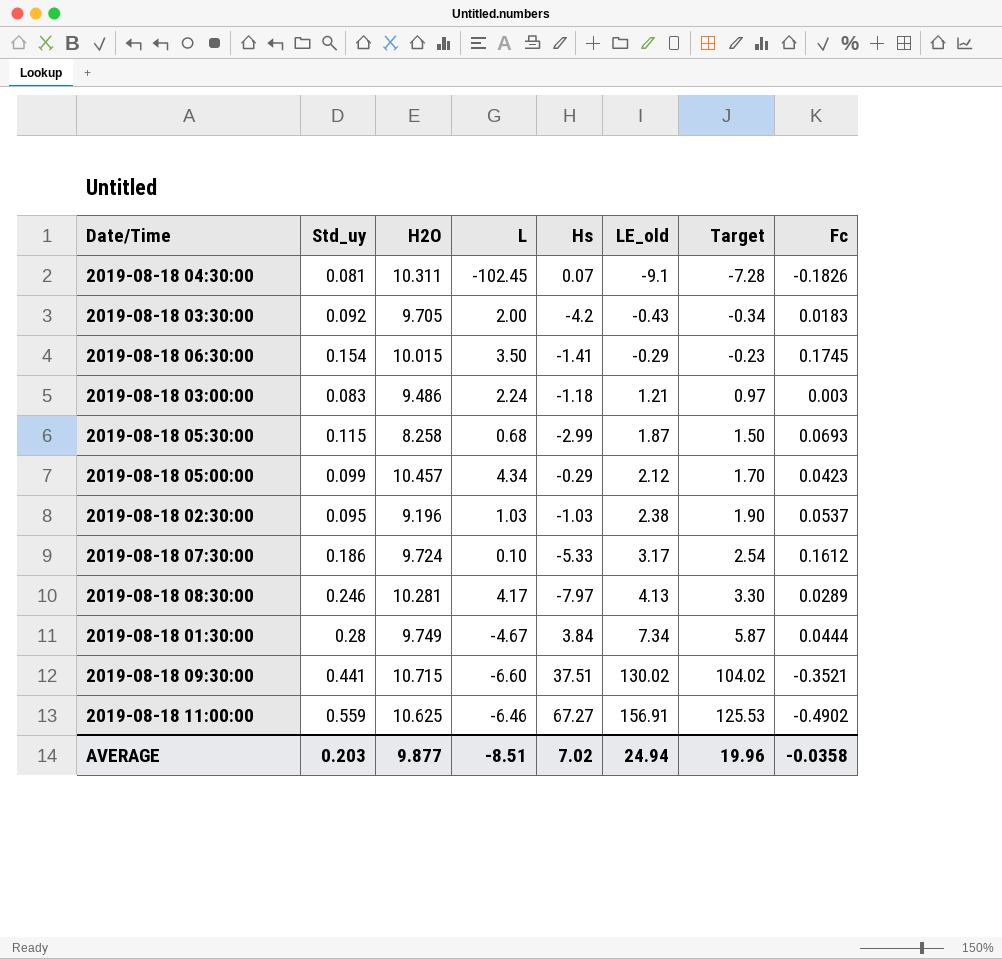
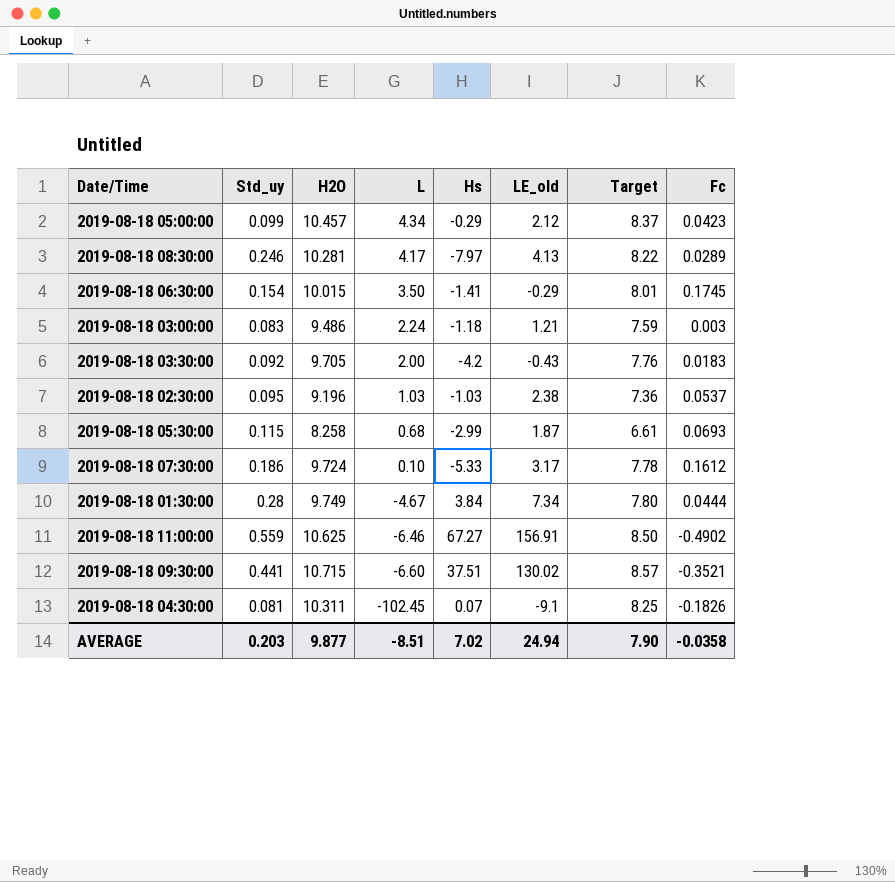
row order: LE_old ascending -> L descending
column Target | formula: [LE_old] * 0.8 -> [H2O] * 0.8
AVERAGE | Target: 19.96 -> 7.90

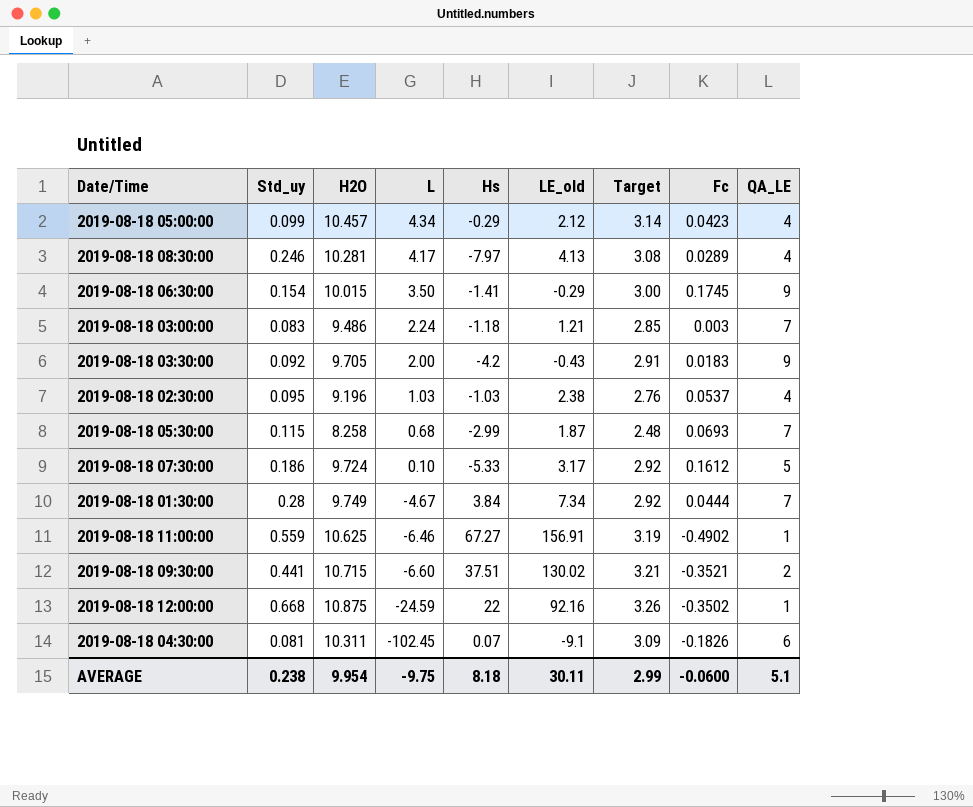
column Target | formula: [H2O] * 0.8 -> [H2O] * 0.3
column QA_LE | position: none -> 9
row 2019-08-18 12:00:00: none -> 0.668 | 10.875 | -24.59 | 22 | 92.16 | 3.26 | -0.3502 | 1
AVERAGE | Std_uy: 0.203 -> 0.238
AVERAGE | H2O: 9.877 -> 9.954
AVERAGE | L: -8.51 -> -9.75
AVERAGE | Hs: 7.02 -> 8.18
AVERAGE | LE_old: 24.94 -> 30.11
AVERAGE | Target: 7.90 -> 2.99
AVERAGE | Fc: -0.0358 -> -0.0600

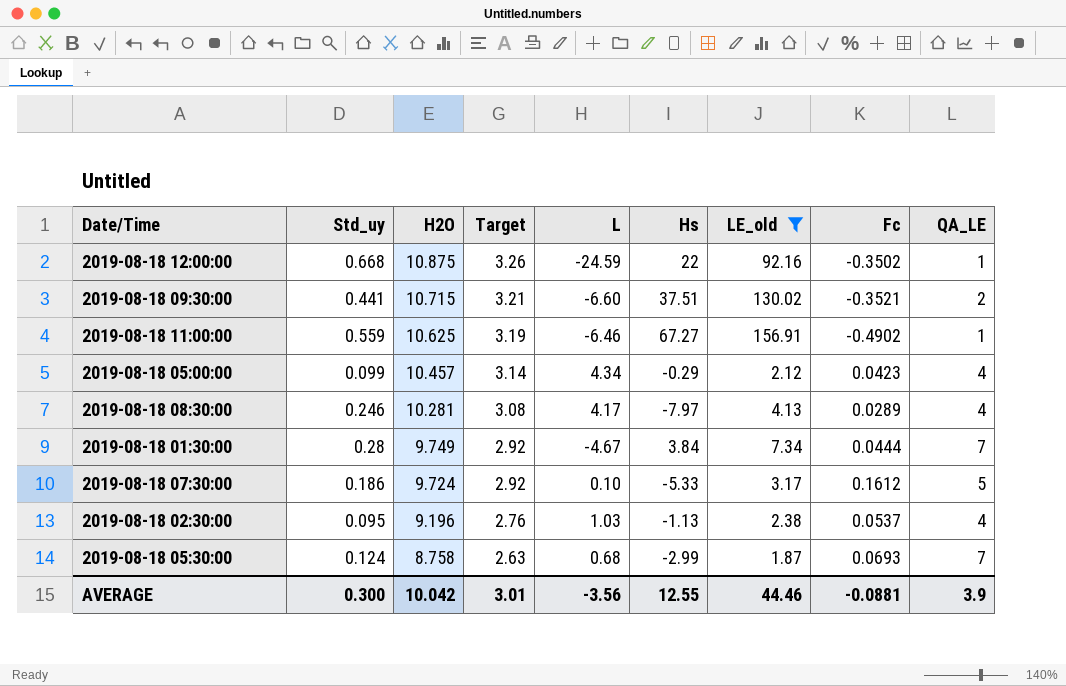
filter: none -> LE_old >= 1.87
row order: L descending -> H2O descending
column Target | position: 7 -> 4
2019-08-18 02:30:00 | Hs: -1.03 -> -1.13
2019-08-18 05:30:00 | Std_uy: 0.115 -> 0.124
2019-08-18 05:30:00 | H2O: 8.258 -> 8.758
2019-08-18 05:30:00 | Target: 2.48 -> 2.63
AVERAGE | Std_uy: 0.238 -> 0.300
AVERAGE | H2O: 9.954 -> 10.042
AVERAGE | Target: 2.99 -> 3.01
AVERAGE | L: -9.75 -> -3.56
AVERAGE | Hs: 8.18 -> 12.55
AVERAGE | LE_old: 30.11 -> 44.46
AVERAGE | Fc: -0.0600 -> -0.0881
AVERAGE | QA_LE: 5.1 -> 3.9

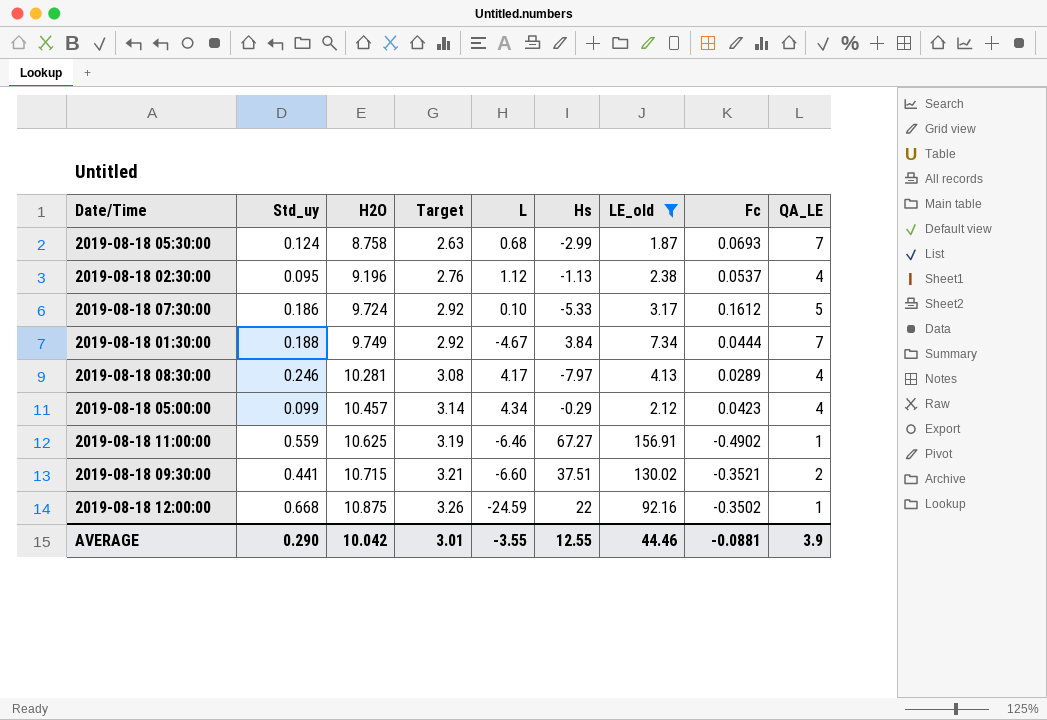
row order: H2O descending -> H2O ascending
2019-08-18 02:30:00 | L: 1.03 -> 1.12
2019-08-18 01:30:00 | Std_uy: 0.28 -> 0.188
AVERAGE | Std_uy: 0.300 -> 0.290
AVERAGE | L: -3.56 -> -3.55

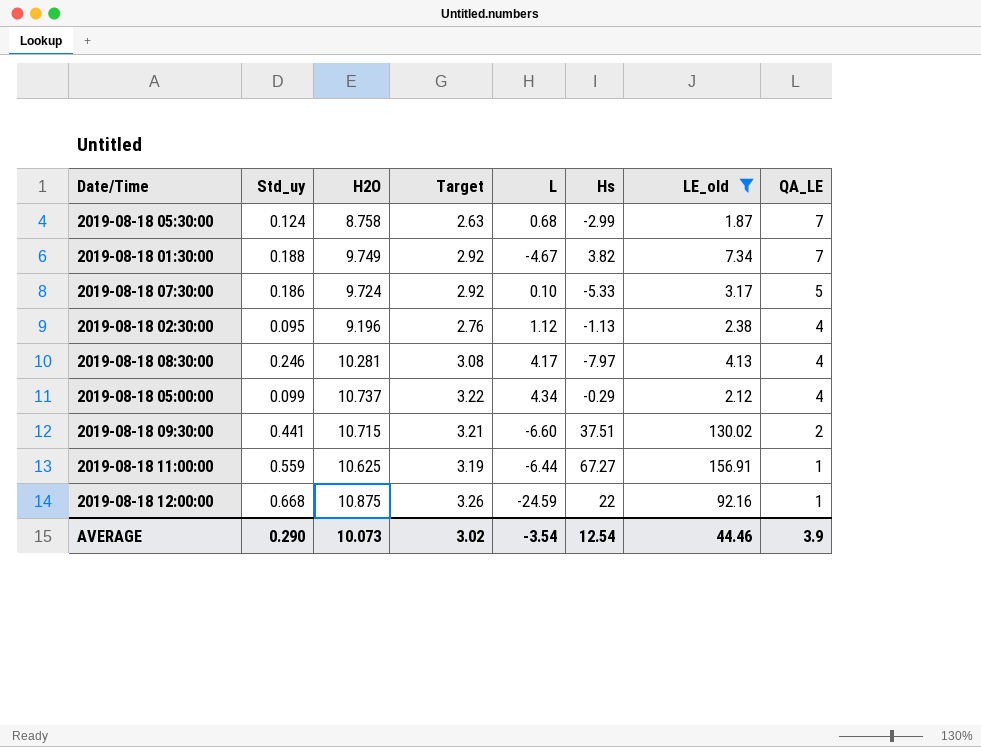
row order: H2O ascending -> QA_LE descending
column Fc | position: 8 -> none
2019-08-18 01:30:00 | Hs: 3.84 -> 3.82
2019-08-18 05:00:00 | H2O: 10.457 -> 10.737
2019-08-18 05:00:00 | Target: 3.14 -> 3.22
2019-08-18 11:00:00 | L: -6.46 -> -6.44
AVERAGE | H2O: 10.042 -> 10.073
AVERAGE | Target: 3.01 -> 3.02
AVERAGE | L: -3.55 -> -3.54
AVERAGE | Hs: 12.55 -> 12.54

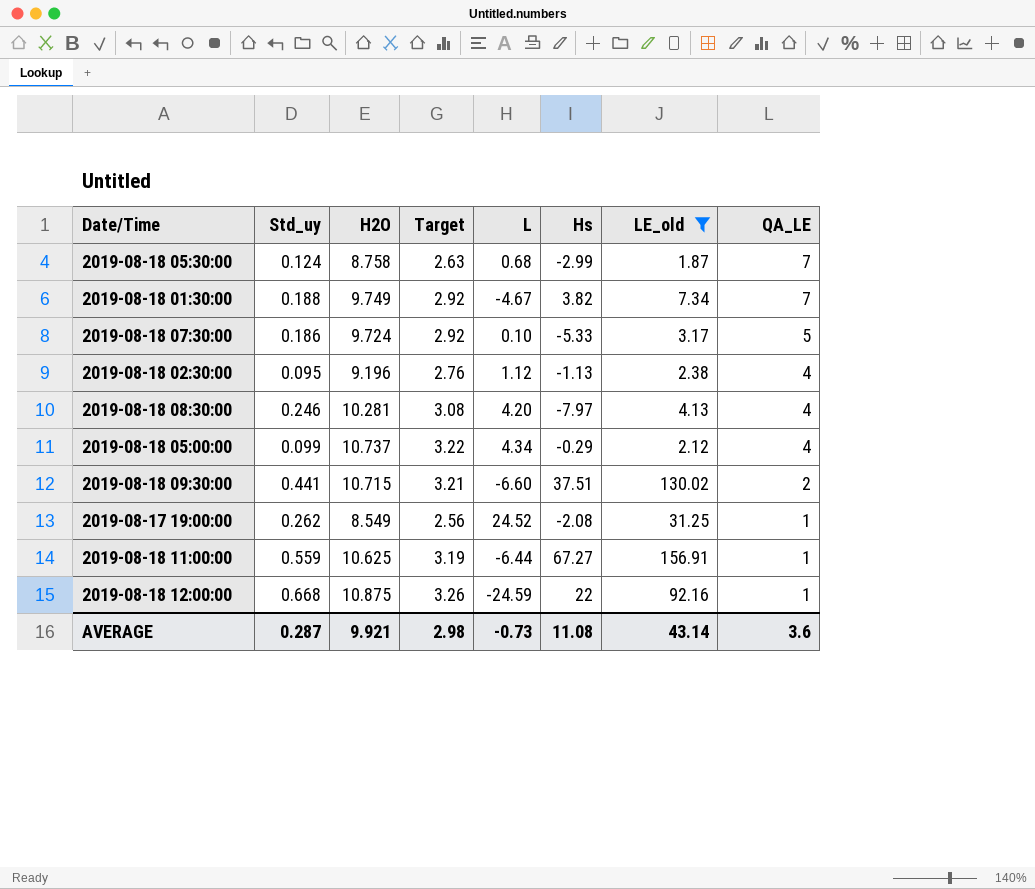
2019-08-18 08:30:00 | L: 4.17 -> 4.20
row 2019-08-17 19:00:00: none -> 0.262 | 8.549 | 2.56 | 24.52 | -2.08 | 31.25 | 1
AVERAGE | Std_uy: 0.290 -> 0.287
AVERAGE | H2O: 10.073 -> 9.921
AVERAGE | Target: 3.02 -> 2.98
AVERAGE | L: -3.54 -> -0.73
AVERAGE | Hs: 12.54 -> 11.08
AVERAGE | LE_old: 44.46 -> 43.14
AVERAGE | QA_LE: 3.9 -> 3.6

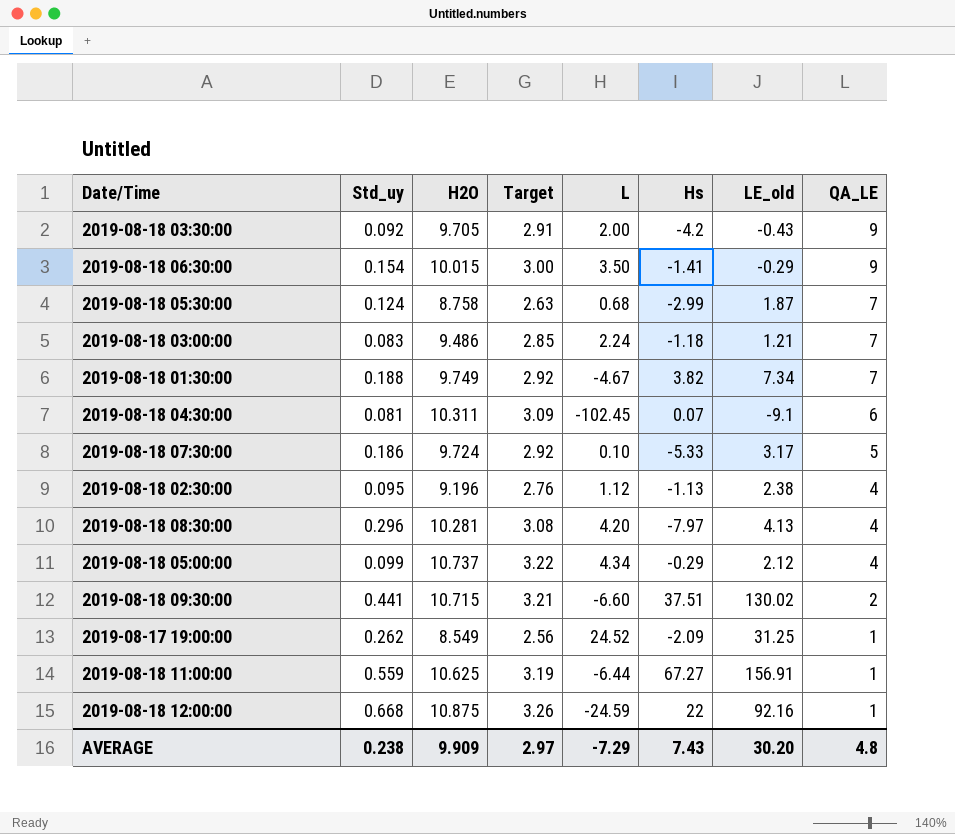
filter: LE_old >= 1.87 -> none
2019-08-18 08:30:00 | Std_uy: 0.246 -> 0.296
2019-08-17 19:00:00 | Hs: -2.08 -> -2.09
AVERAGE | Std_uy: 0.287 -> 0.238
AVERAGE | H2O: 9.921 -> 9.909
AVERAGE | Target: 2.98 -> 2.97
AVERAGE | L: -0.73 -> -7.29
AVERAGE | Hs: 11.08 -> 7.43
AVERAGE | LE_old: 43.14 -> 30.20
AVERAGE | QA_LE: 3.6 -> 4.8

